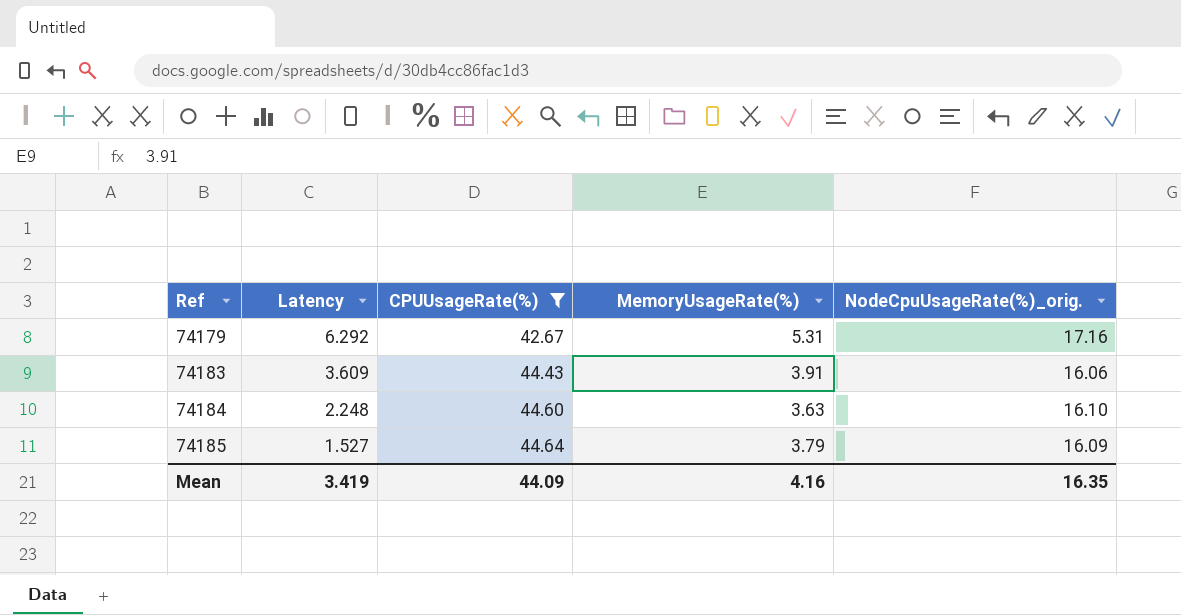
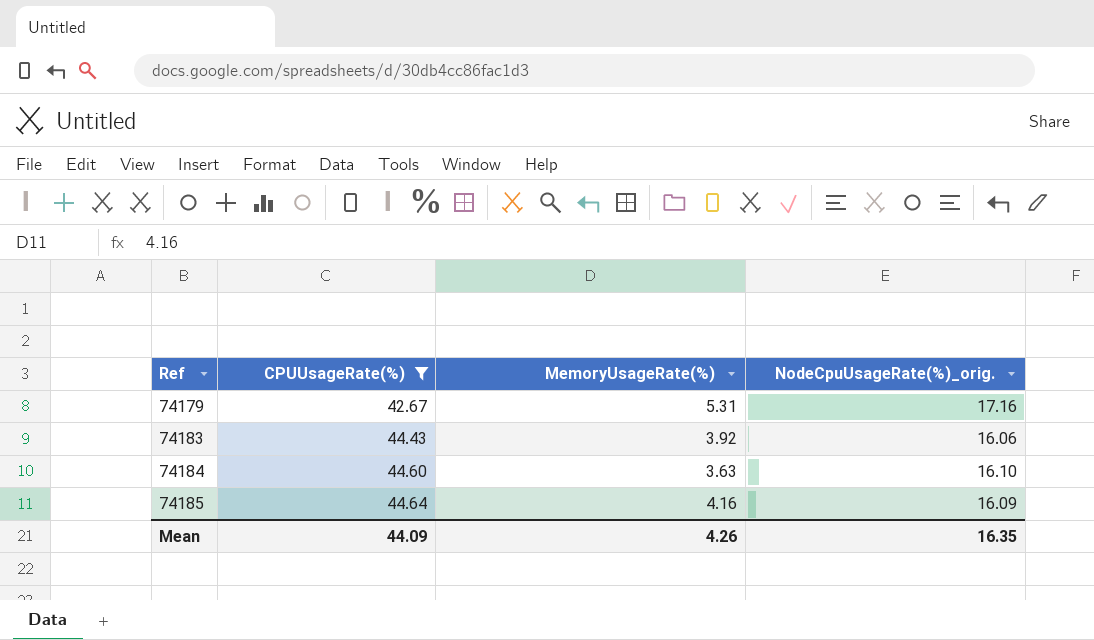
column Latency | position: 2 -> none
74183 | MemoryUsageRate(%): 3.91 -> 3.92
74185 | MemoryUsageRate(%): 3.79 -> 4.16
Mean | MemoryUsageRate(%): 4.16 -> 4.26

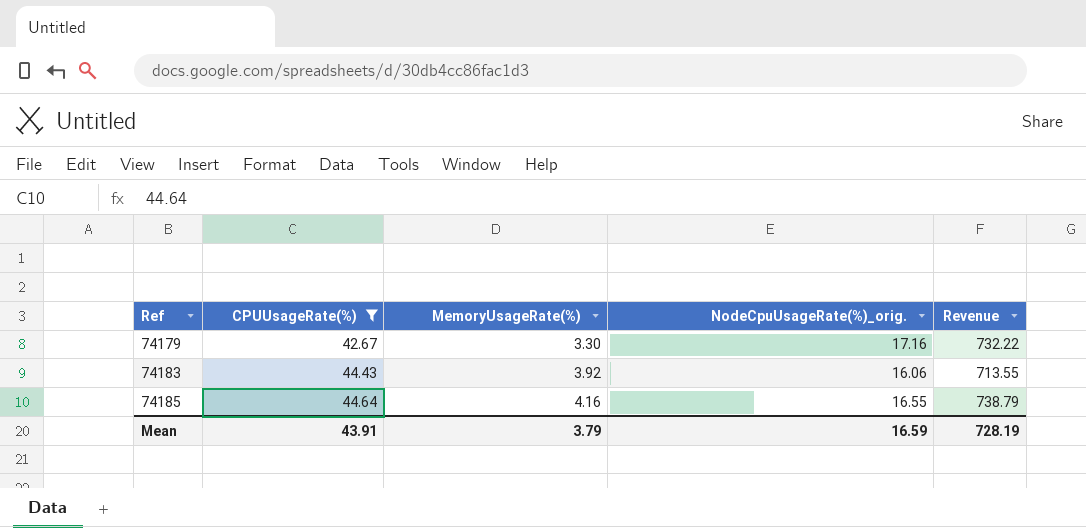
column Revenue | formula: none -> [CPUUsageRate(%)] * [NodeCpuUsageRate(%)_orig.]
row 74184: 44.60 | 3.63 | 16.10 -> none
74179 | MemoryUsageRate(%): 5.31 -> 3.30
74185 | NodeCpuUsageRate(%)_orig.: 16.09 -> 16.55
Mean | CPUUsageRate(%): 44.09 -> 43.91
Mean | MemoryUsageRate(%): 4.26 -> 3.79
Mean | NodeCpuUsageRate(%)_orig.: 16.35 -> 16.59

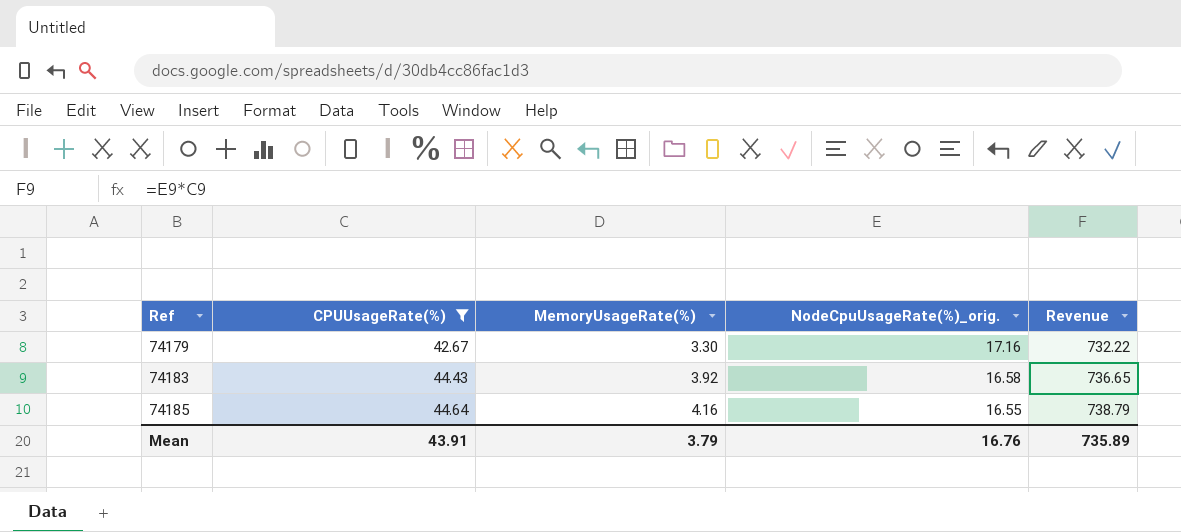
74183 | NodeCpuUsageRate(%)_orig.: 16.06 -> 16.58
74183 | Revenue: 713.55 -> 736.65
Mean | NodeCpuUsageRate(%)_orig.: 16.59 -> 16.76
Mean | Revenue: 728.19 -> 735.89

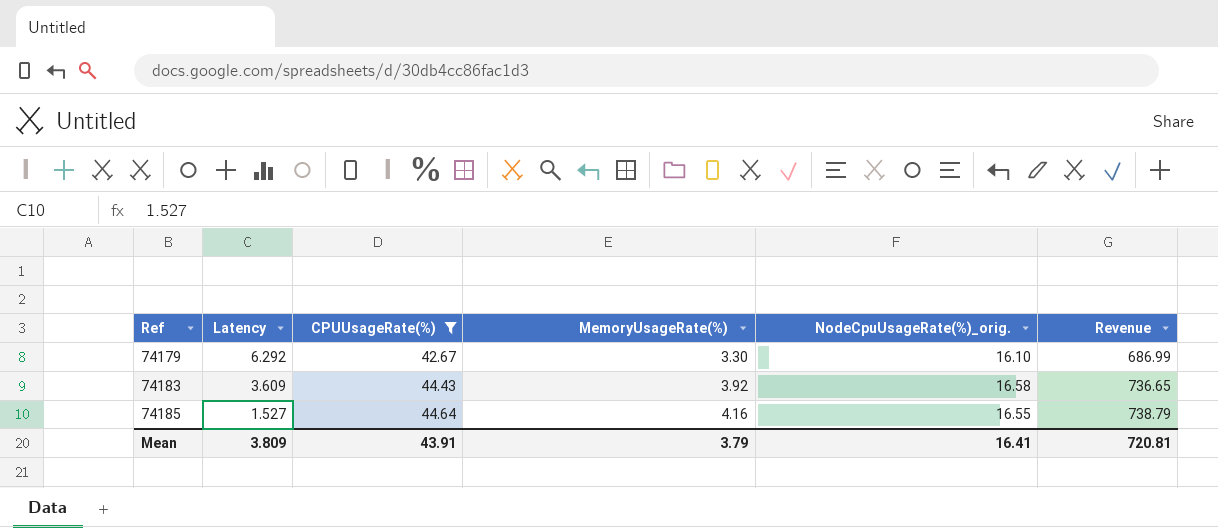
column Latency | position: none -> 2
74179 | NodeCpuUsageRate(%)_orig.: 17.16 -> 16.10
74179 | Revenue: 732.22 -> 686.99
Mean | NodeCpuUsageRate(%)_orig.: 16.76 -> 16.41
Mean | Revenue: 735.89 -> 720.81

